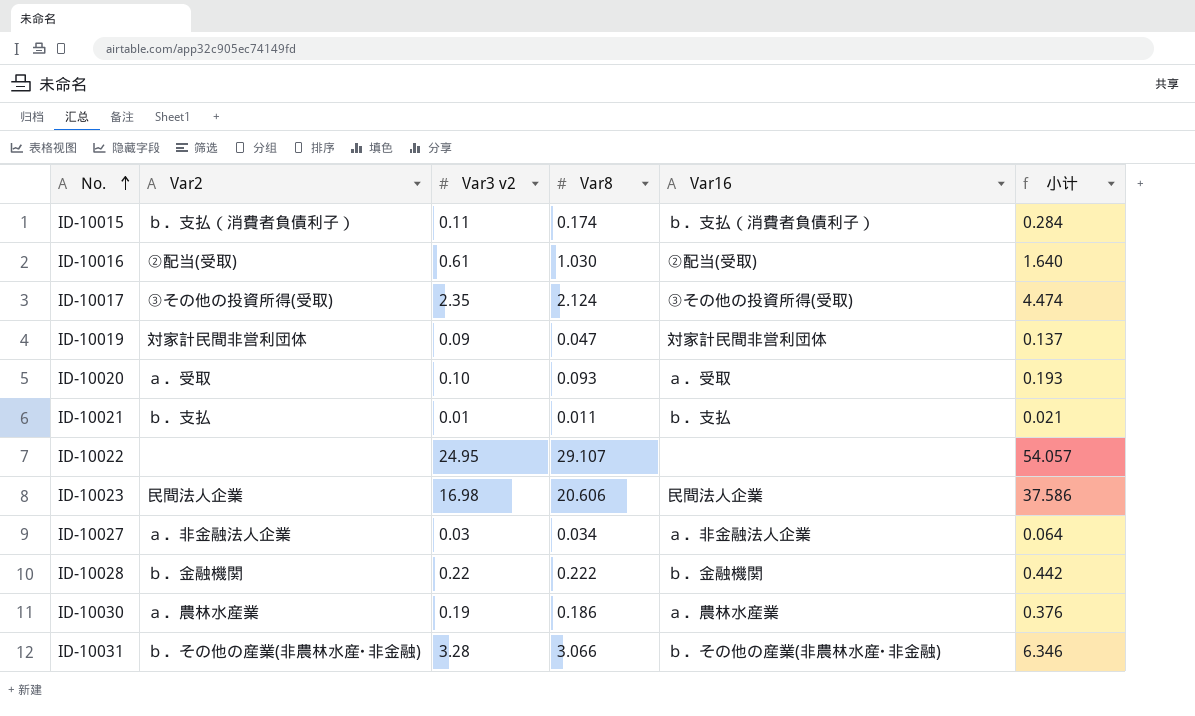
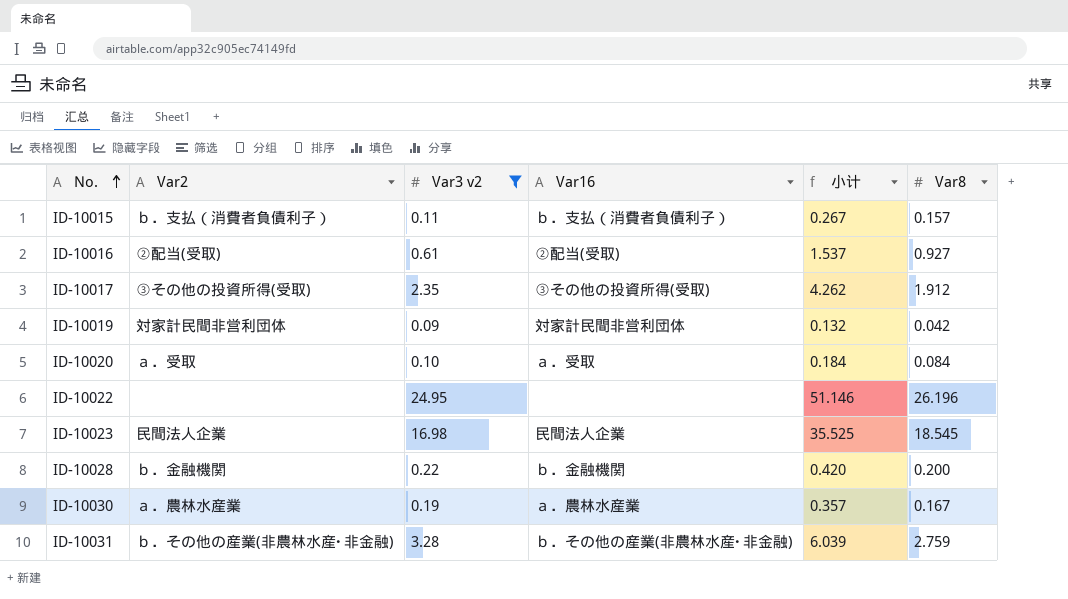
filter: none -> Var3 v2 >= 0.09
column Var8 | position: 4 -> 6
ID-10015 | 小计: 0.284 -> 0.267
ID-10015 | Var8: 0.174 -> 0.157
ID-10016 | 小计: 1.640 -> 1.537
ID-10016 | Var8: 1.030 -> 0.927
ID-10017 | 小计: 4.474 -> 4.262
ID-10017 | Var8: 2.124 -> 1.912
ID-10019 | 小计: 0.137 -> 0.132
ID-10019 | Var8: 0.047 -> 0.042
ID-10020 | 小计: 0.193 -> 0.184
ID-10020 | Var8: 0.093 -> 0.084
ID-10022 | 小计: 54.057 -> 51.146
ID-10022 | Var8: 29.107 -> 26.196
ID-10023 | 小计: 37.586 -> 35.525
ID-10023 | Var8: 20.606 -> 18.545
ID-10028 | 小计: 0.442 -> 0.420
ID-10028 | Var8: 0.222 -> 0.200
ID-10030 | 小计: 0.376 -> 0.357
ID-10030 | Var8: 0.186 -> 0.167
ID-10031 | 小计: 6.346 -> 6.039
ID-10031 | Var8: 3.066 -> 2.759

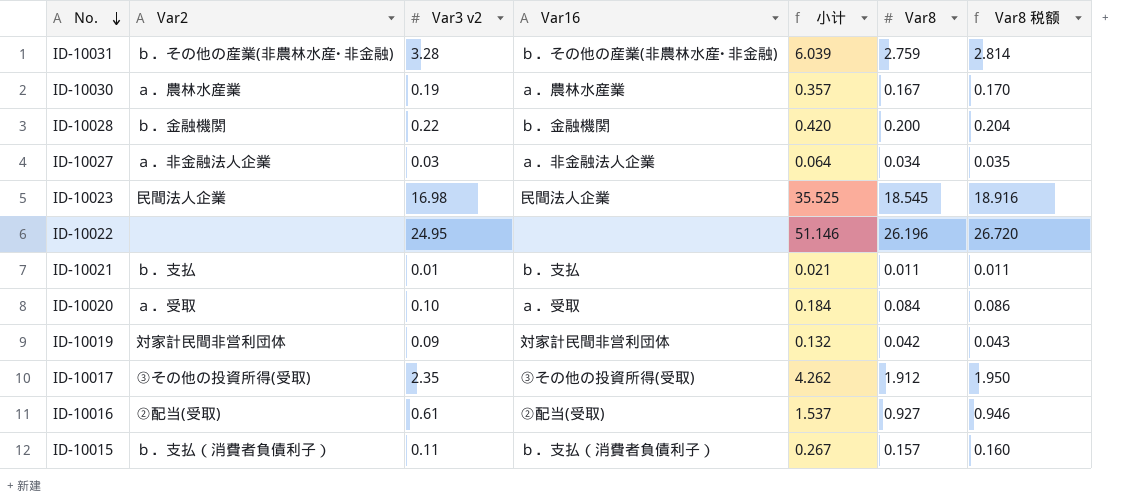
filter: Var3 v2 >= 0.09 -> none
row order: No. ascending -> No. descending
column Var8 税额 | formula: none -> [Var8] * 1.02

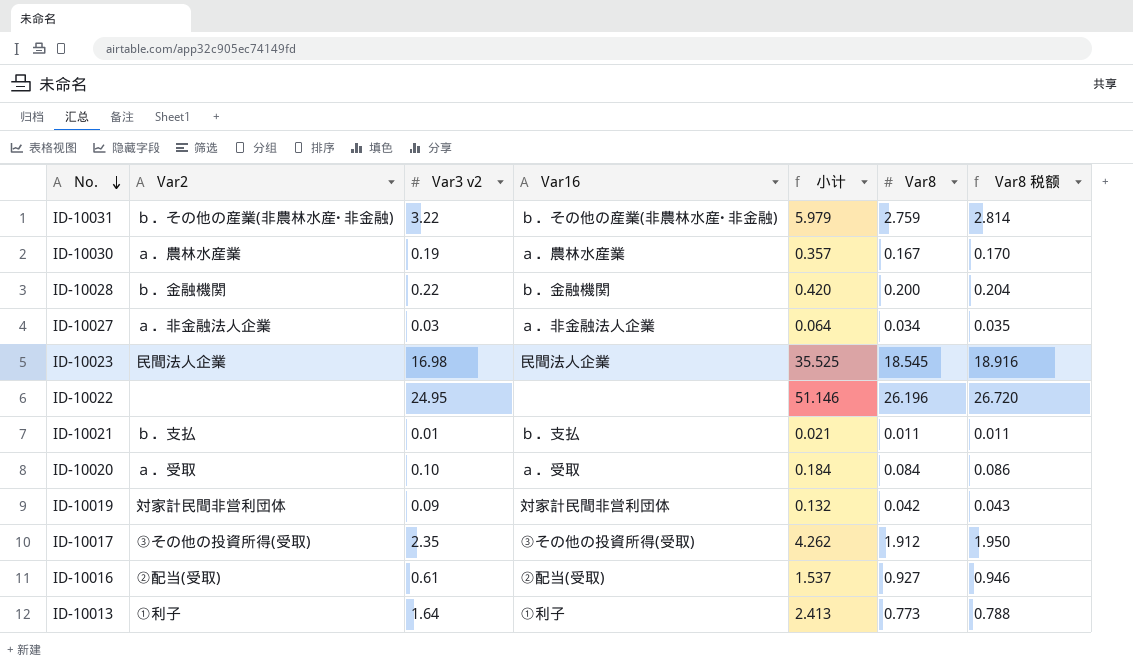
row ID-10015: ｂ．支払（消費者負債利子） | 0.11 | ｂ．支払（消費者負債利子） | 0.267 | 0.157 | 0.160 -> none
ID-10031 | Var3 v2: 3.28 -> 3.22
ID-10031 | 小计: 6.039 -> 5.979
row ID-10013: none -> ①利子 | 1.64 | ①利子 | 2.413 | 0.773 | 0.788

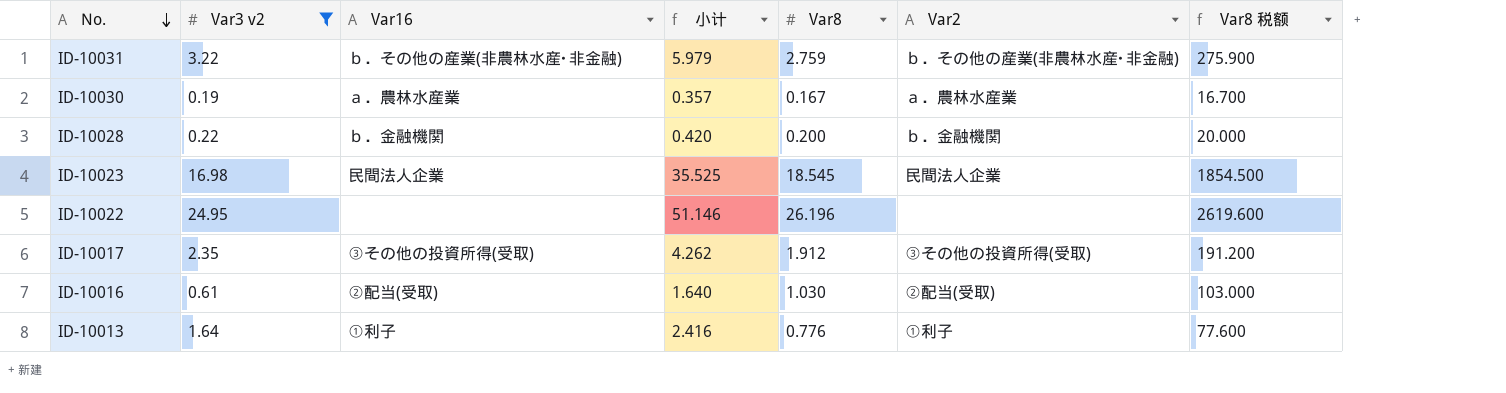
filter: none -> Var3 v2 >= 0.19
column Var2 | position: 2 -> 6
column Var8 税额 | formula: [Var8] * 1.02 -> [Var8] * 100
ID-10016 | 小计: 1.537 -> 1.640
ID-10016 | Var8: 0.927 -> 1.030
ID-10013 | 小计: 2.413 -> 2.416
ID-10013 | Var8: 0.773 -> 0.776

